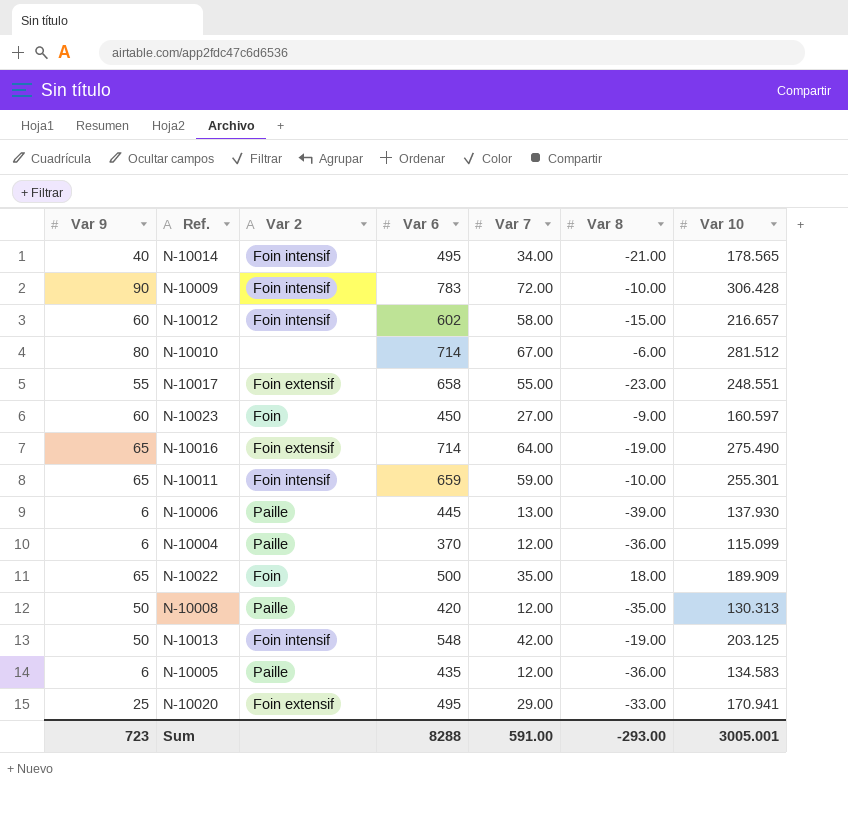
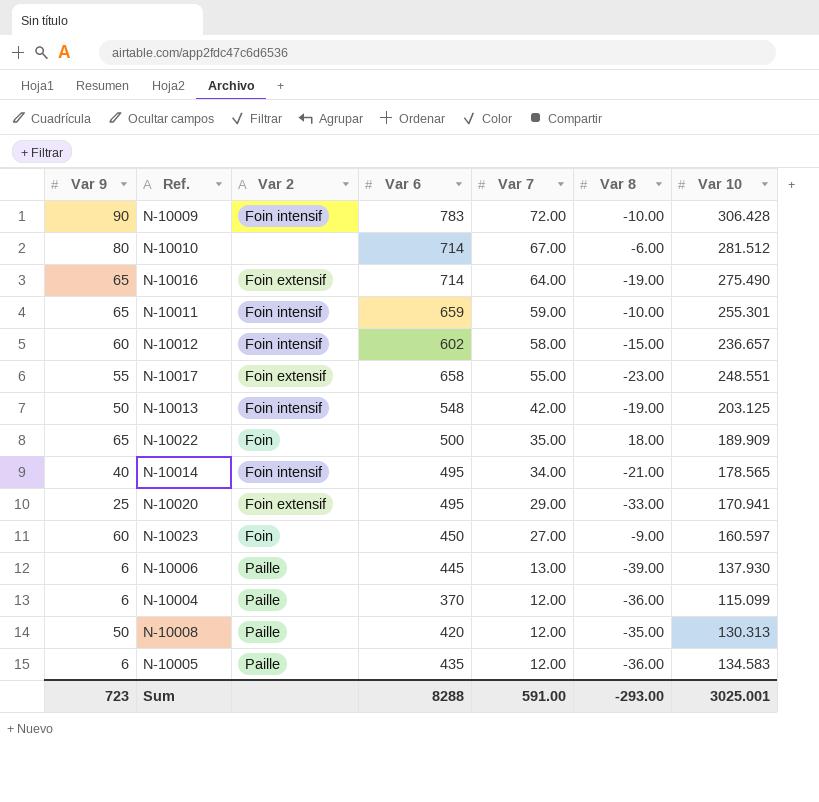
row order: none -> Var 7 descending
N-10012 | Var 10: 216.657 -> 236.657
Sum | Var 10: 3005.001 -> 3025.001

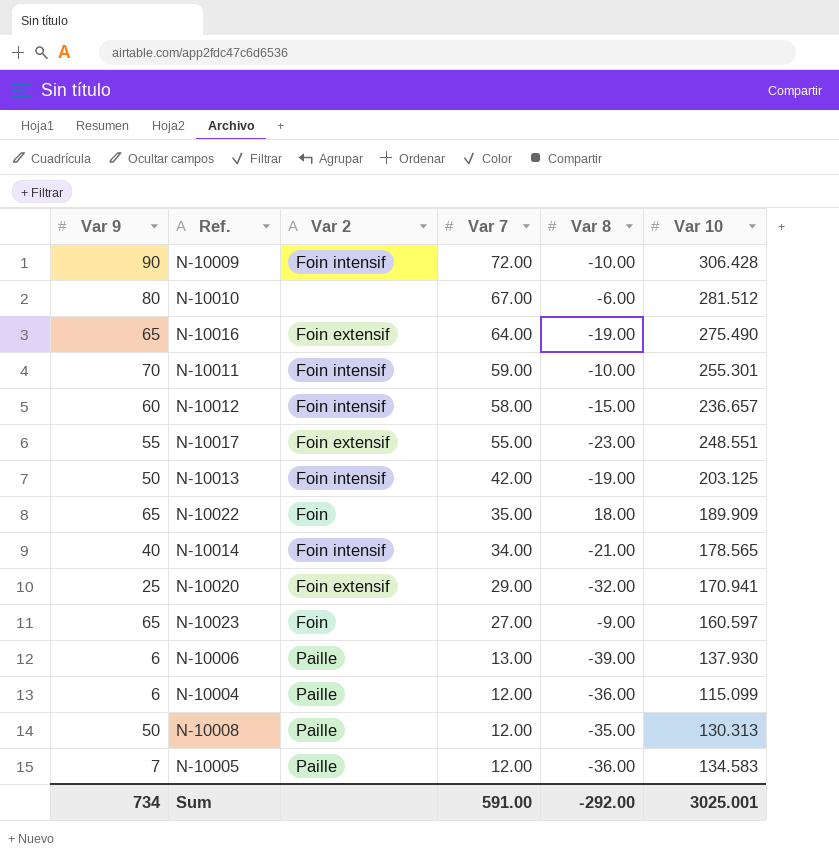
column Var 6 | position: 4 -> none
N-10011 | Var 9: 65 -> 70
N-10020 | Var 8: -33.00 -> -32.00
N-10023 | Var 9: 60 -> 65
N-10005 | Var 9: 6 -> 7
Sum | Var 9: 723 -> 734
Sum | Var 8: -293.00 -> -292.00

